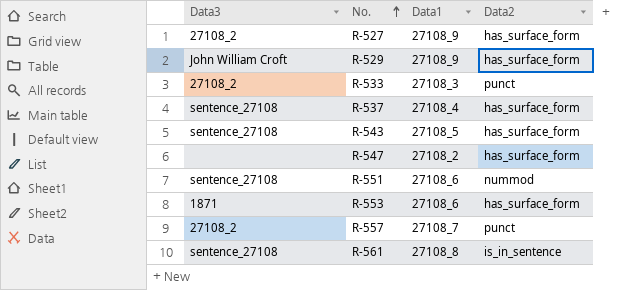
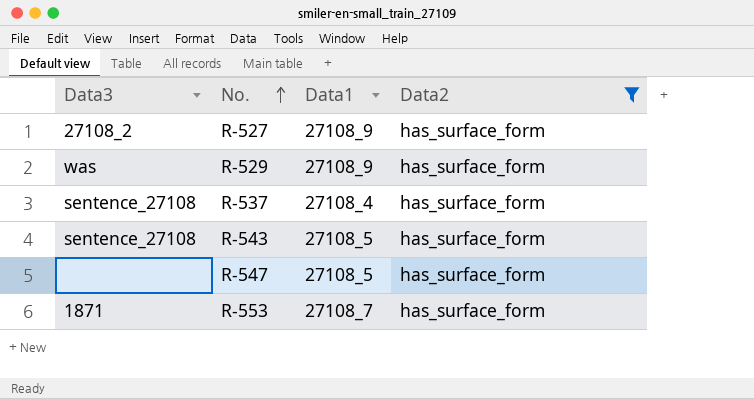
filter: none -> Data2 = has_surface_form
R-529 | Data3: John William Croft -> was
R-547 | Data1: 27108_2 -> 27108_5
R-553 | Data1: 27108_6 -> 27108_7

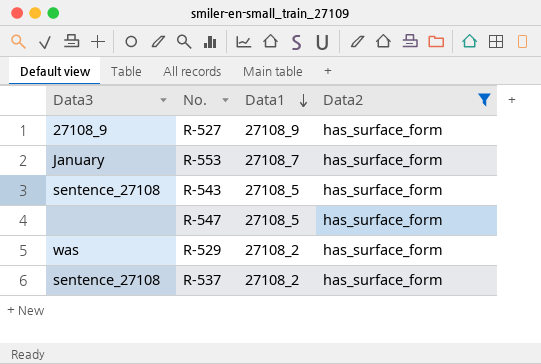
row order: No. ascending -> Data1 descending
R-527 | Data3: 27108_2 -> 27108_9
R-553 | Data3: 1871 -> January
R-529 | Data1: 27108_9 -> 27108_2
R-537 | Data1: 27108_4 -> 27108_2

